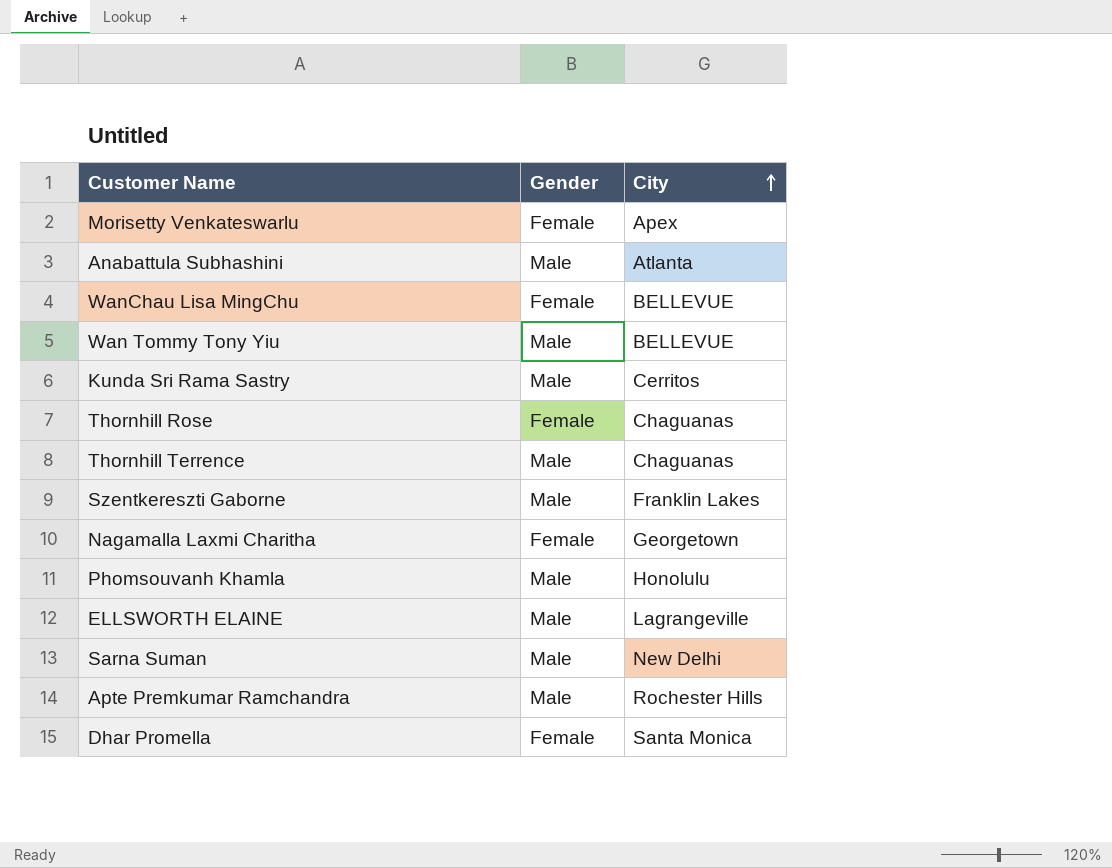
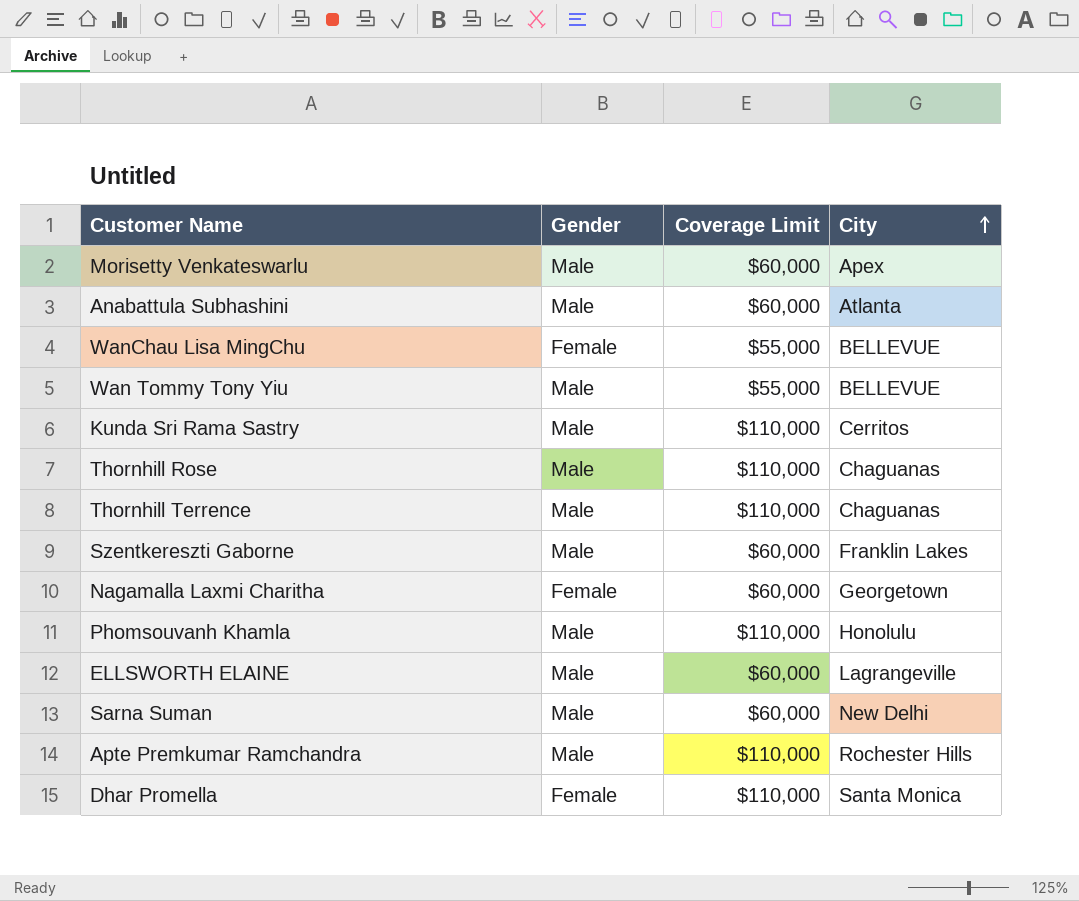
column Coverage Limit | position: none -> 3
Morisetty Venkateswarlu | Gender: Female -> Male
Thornhill Rose | Gender: Female -> Male

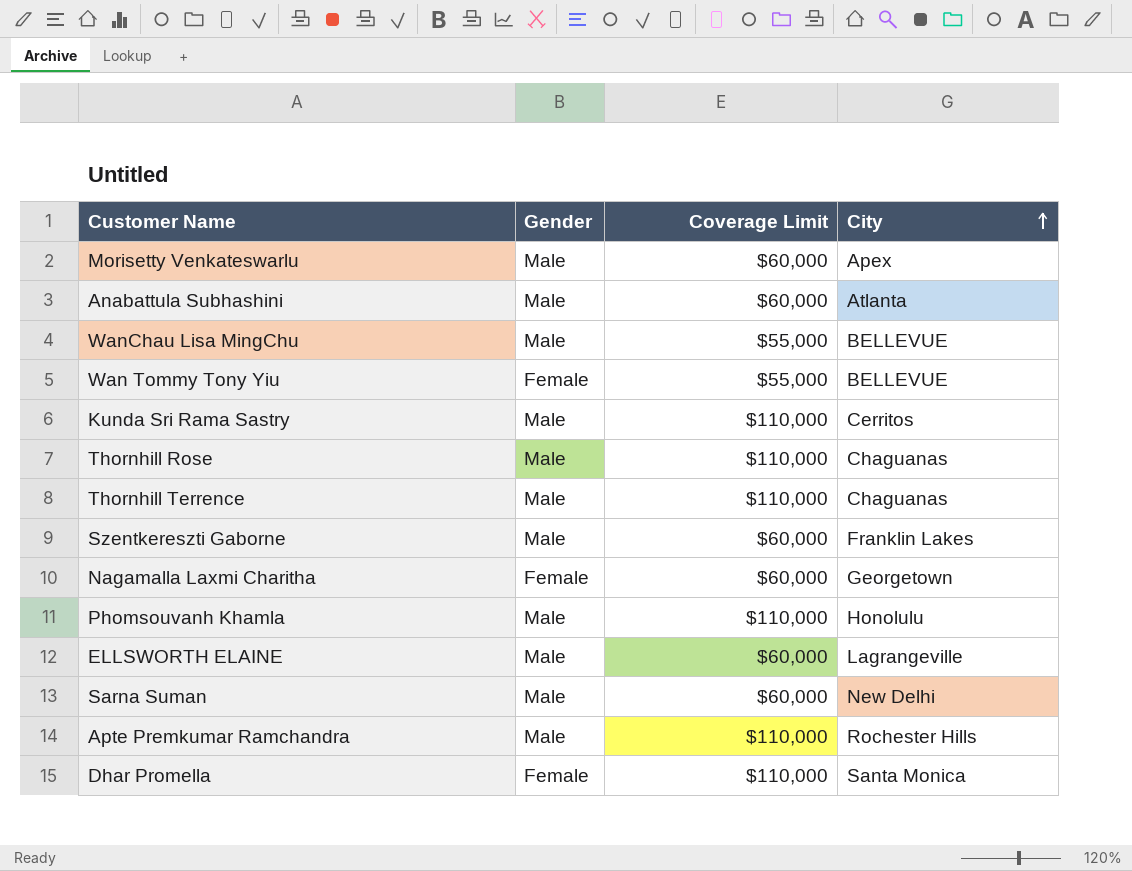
WanChau Lisa MingChu | Gender: Female -> Male
Wan Tommy Tony Yiu | Gender: Male -> Female

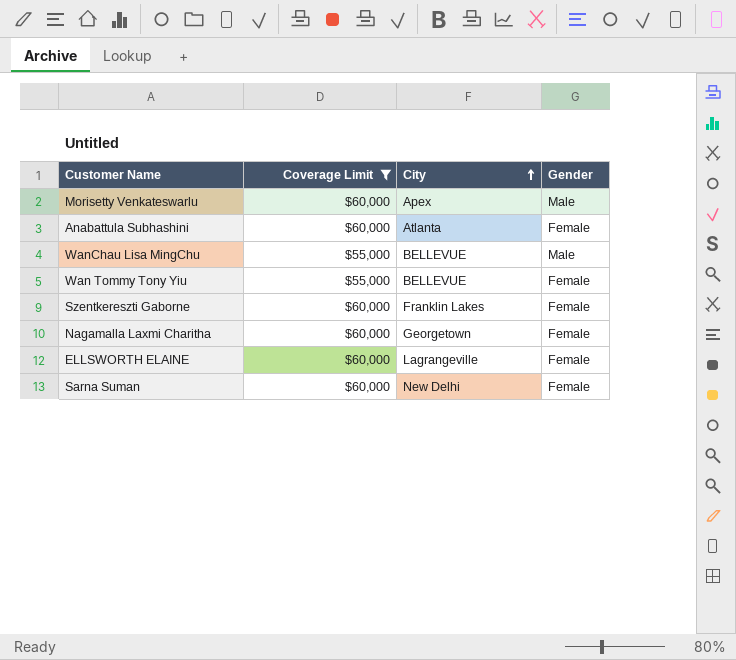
filter: none -> Coverage Limit != $110,000
column Gender | position: 2 -> 4
Anabattula Subhashini | Gender: Male -> Female
Szentkereszti Gaborne | Gender: Male -> Female
ELLSWORTH ELAINE | Gender: Male -> Female
Sarna Suman | Gender: Male -> Female

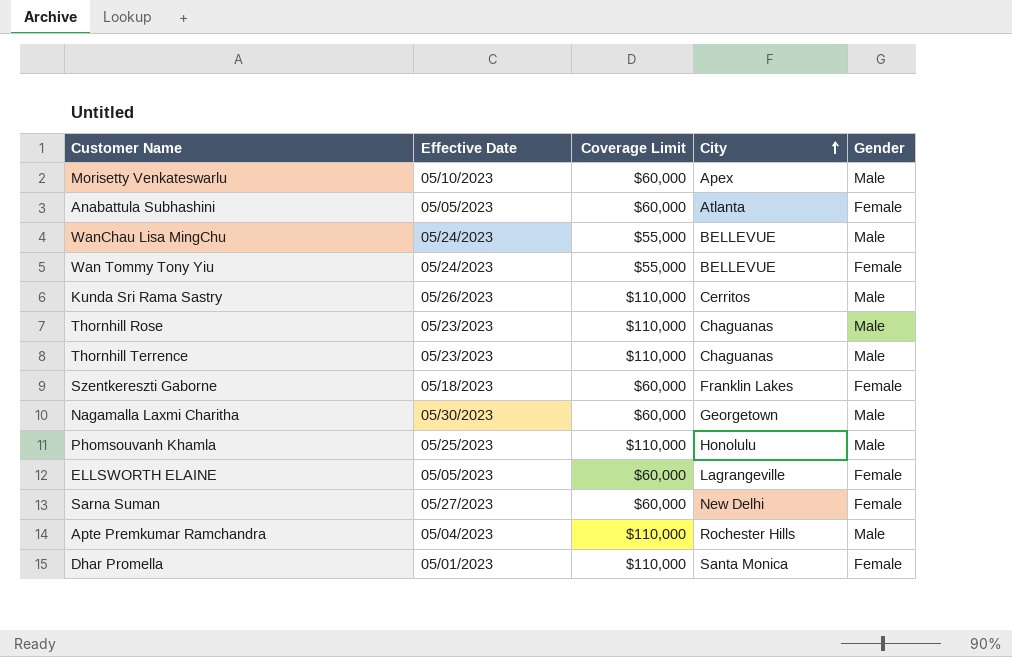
filter: Coverage Limit != $110,000 -> none
column Effective Date | position: none -> 2
Nagamalla Laxmi Charitha | Gender: Female -> Male

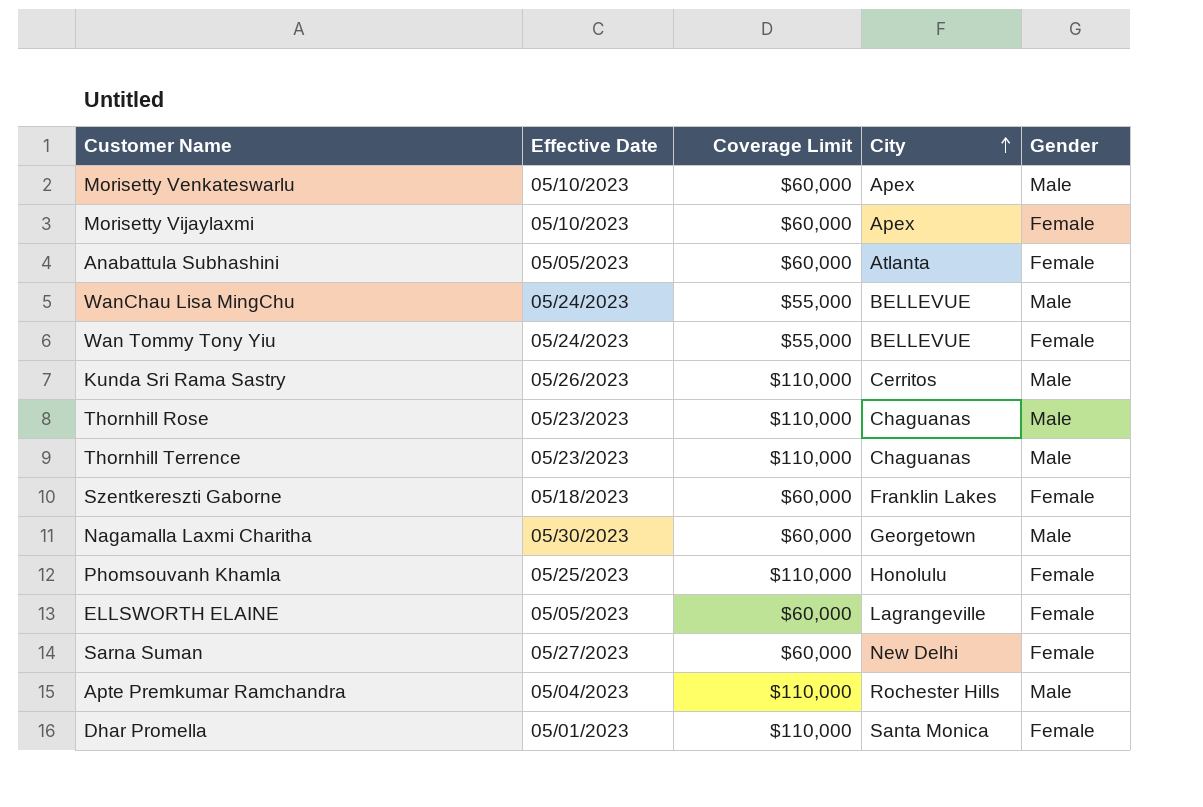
row Morisetty Vijaylaxmi: none -> 05/10/2023 | $60,000 | Apex | Female
Phomsouvanh Khamla | Gender: Male -> Female

